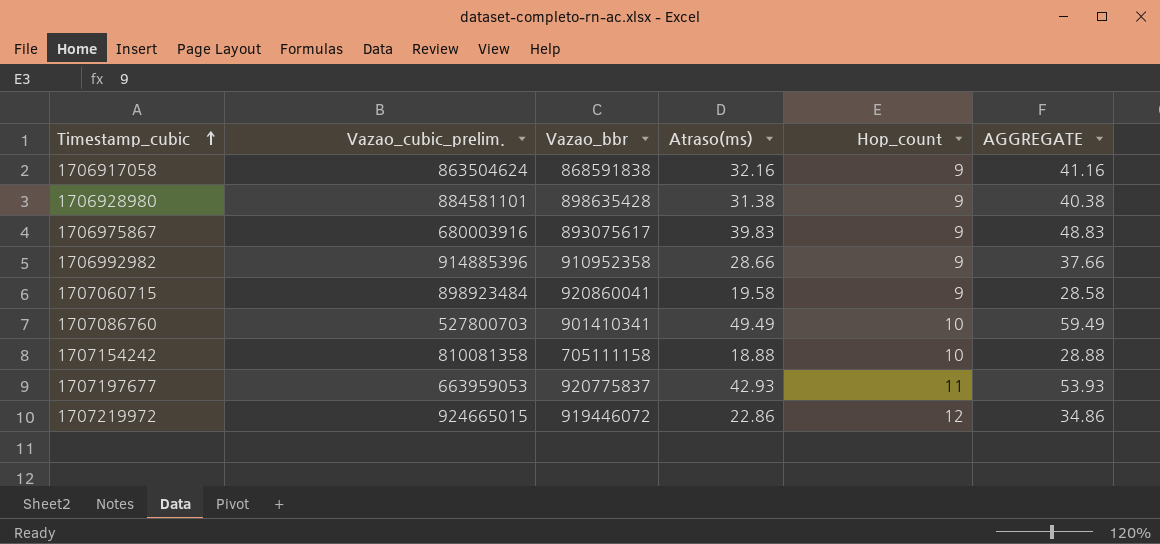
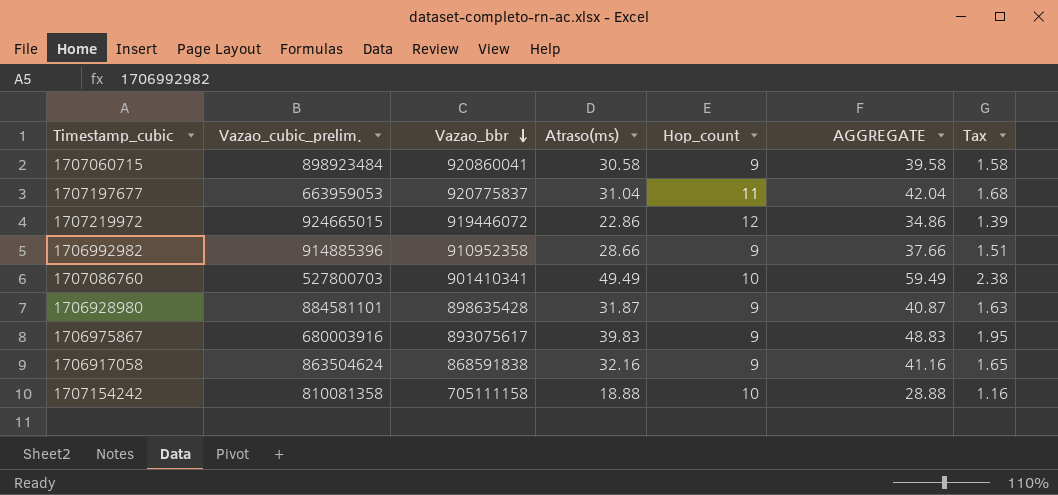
row order: Timestamp_cubic ascending -> Vazao_bbr descending
column Tax | formula: none -> [AGGREGATE] * 0.04
1707060715 | Atraso(ms): 19.58 -> 30.58
1707060715 | AGGREGATE: 28.58 -> 39.58
1707197677 | Atraso(ms): 42.93 -> 31.04
1707197677 | AGGREGATE: 53.93 -> 42.04
1706928980 | Atraso(ms): 31.38 -> 31.87
1706928980 | AGGREGATE: 40.38 -> 40.87

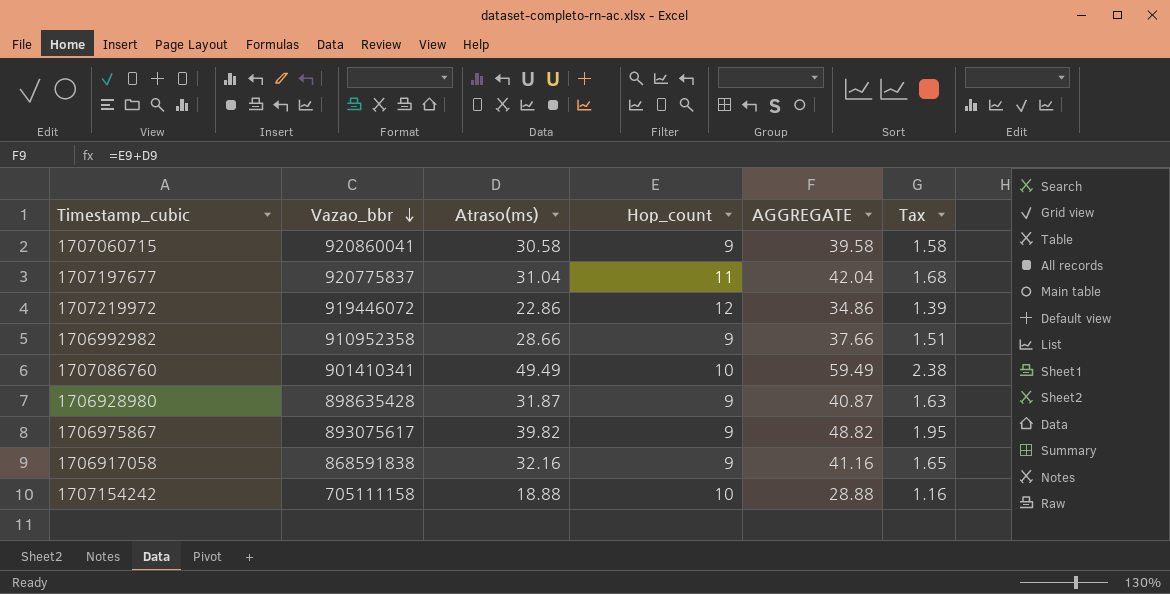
column Vazao_cubic_prelim. | position: 2 -> none
1706975867 | Atraso(ms): 39.83 -> 39.82
1706975867 | AGGREGATE: 48.83 -> 48.82

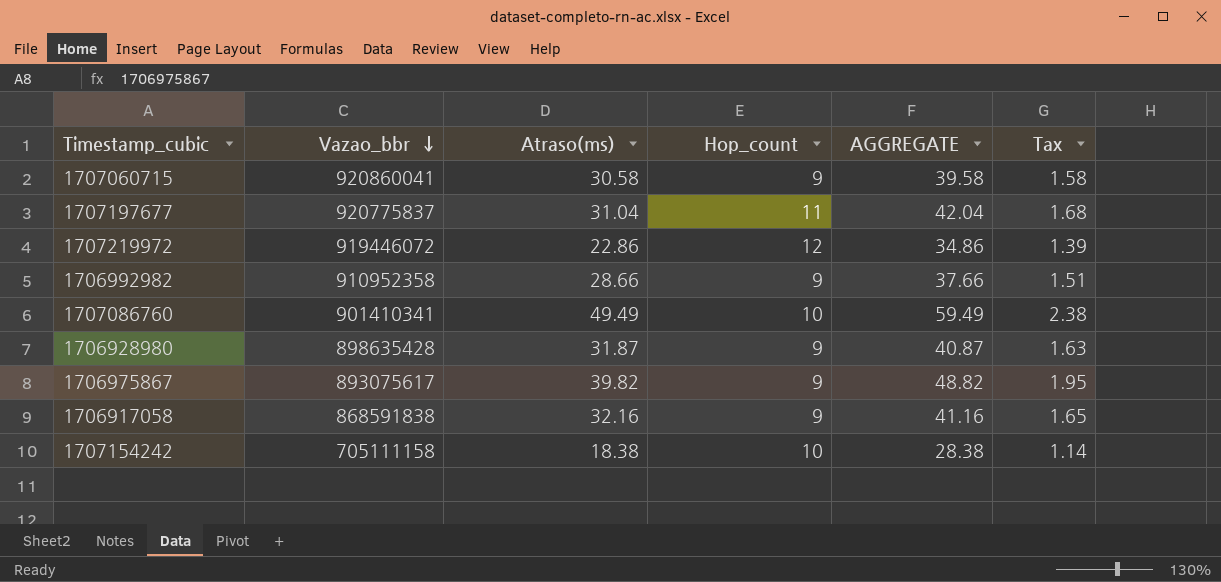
1707154242 | Atraso(ms): 18.88 -> 18.38
1707154242 | AGGREGATE: 28.88 -> 28.38
1707154242 | Tax: 1.16 -> 1.14

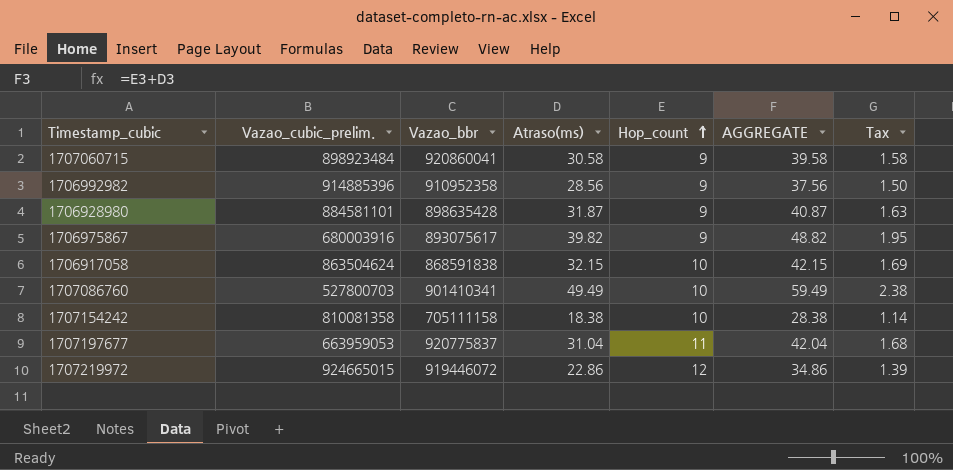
row order: Vazao_bbr descending -> Hop_count ascending
column Vazao_cubic_prelim. | position: none -> 2
1706992982 | Atraso(ms): 28.66 -> 28.56
1706992982 | AGGREGATE: 37.66 -> 37.56
1706992982 | Tax: 1.51 -> 1.50
1706917058 | Atraso(ms): 32.16 -> 32.15
1706917058 | Hop_count: 9 -> 10
1706917058 | AGGREGATE: 41.16 -> 42.15
1706917058 | Tax: 1.65 -> 1.69

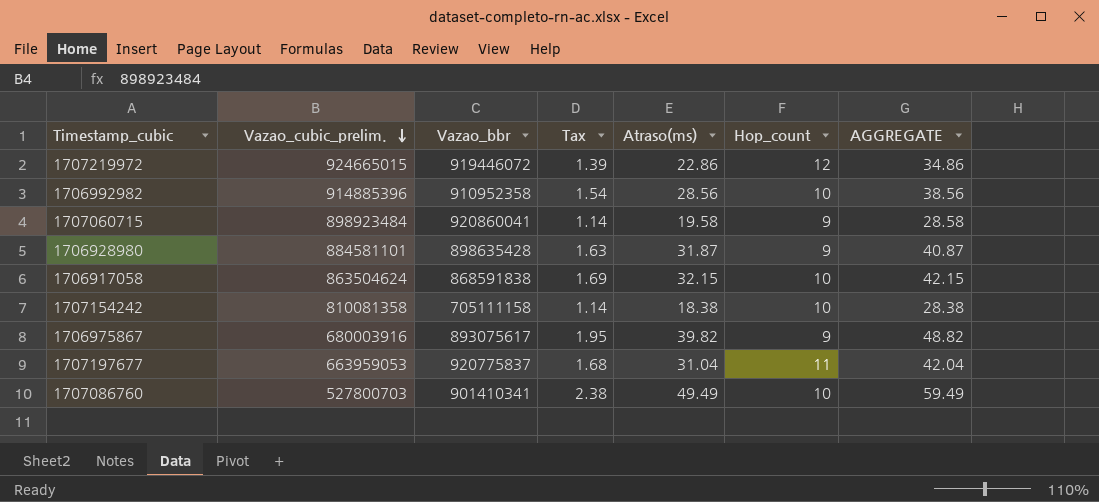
row order: Hop_count ascending -> Vazao_cubic_prelim. descending
column Tax | position: 7 -> 4
1706992982 | Tax: 1.50 -> 1.54
1706992982 | Hop_count: 9 -> 10
1706992982 | AGGREGATE: 37.56 -> 38.56
1707060715 | Tax: 1.58 -> 1.14
1707060715 | Atraso(ms): 30.58 -> 19.58
1707060715 | AGGREGATE: 39.58 -> 28.58

